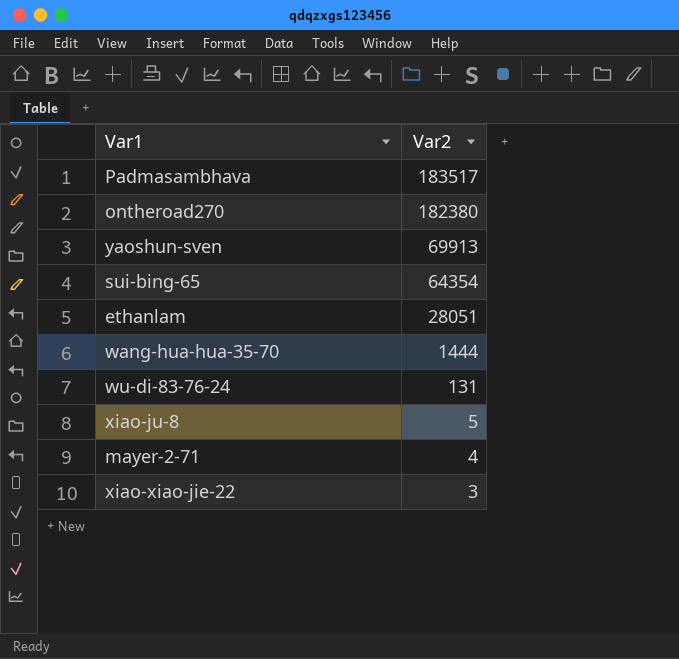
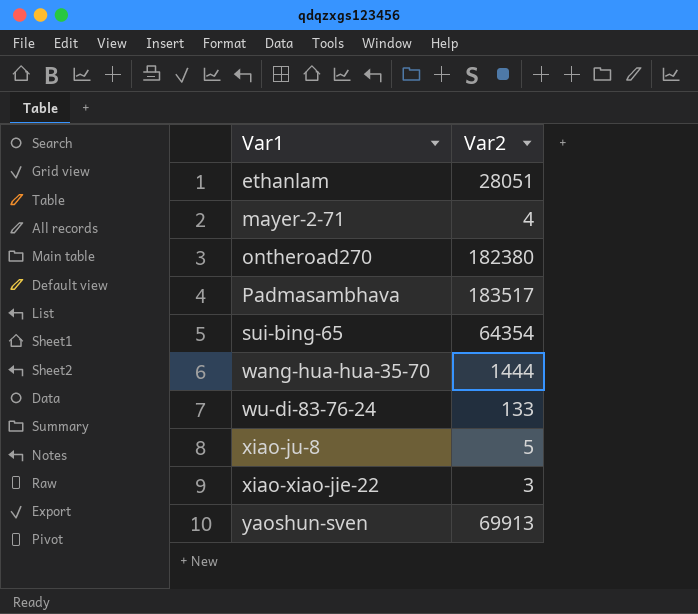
row order: Var2 descending -> Var1 ascending
wu-di-83-76-24 | Var2: 131 -> 133

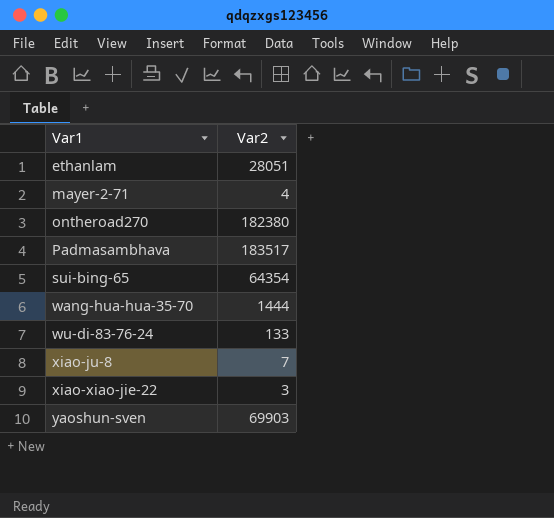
xiao-ju-8 | Var2: 5 -> 7
yaoshun-sven | Var2: 69913 -> 69903

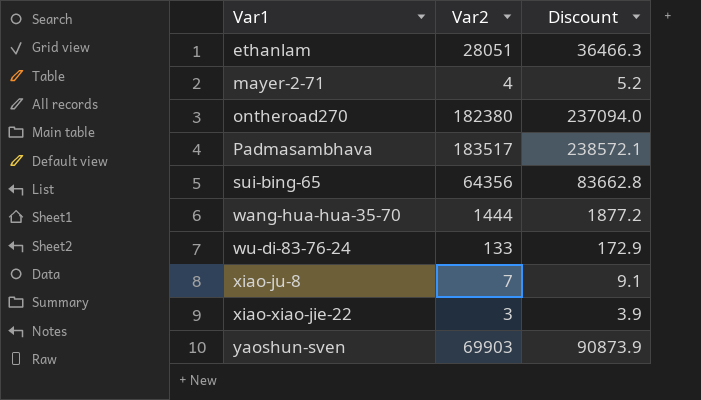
column Discount | formula: none -> [Var2] * 1.3
sui-bing-65 | Var2: 64354 -> 64356

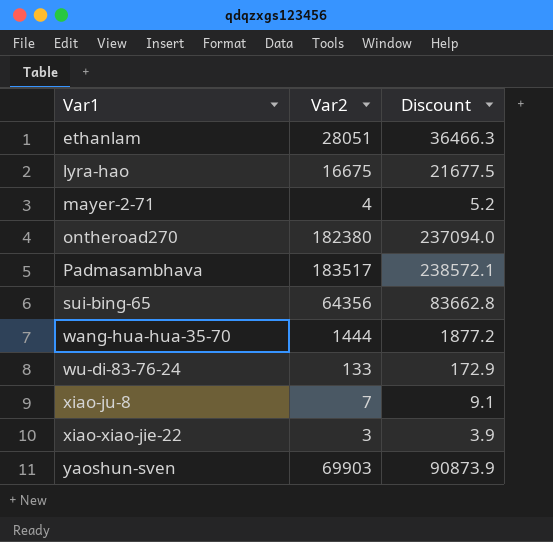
row lyra-hao: none -> 16675 | 21677.5

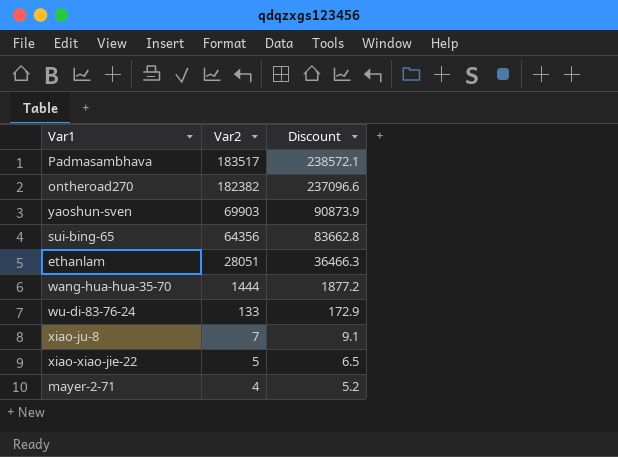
row order: Var1 ascending -> Var2 descending
row lyra-hao: 16675 | 21677.5 -> none
ontheroad270 | Var2: 182380 -> 182382
ontheroad270 | Discount: 237094.0 -> 237096.6
xiao-xiao-jie-22 | Var2: 3 -> 5
xiao-xiao-jie-22 | Discount: 3.9 -> 6.5

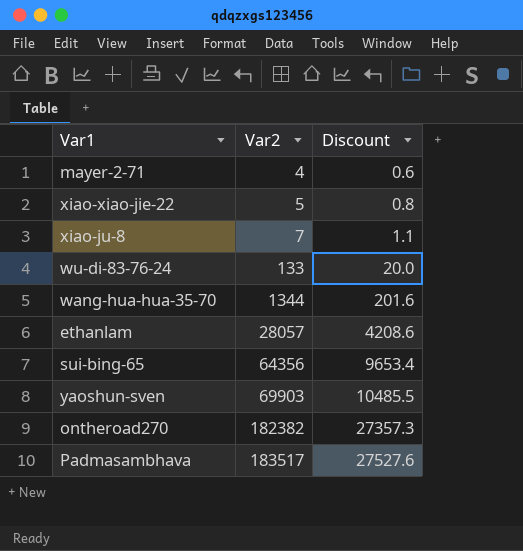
row order: Var2 descending -> Var2 ascending
column Discount | formula: [Var2] * 1.3 -> [Var2] * 0.15
wang-hua-hua-35-70 | Var2: 1444 -> 1344
ethanlam | Var2: 28051 -> 28057

